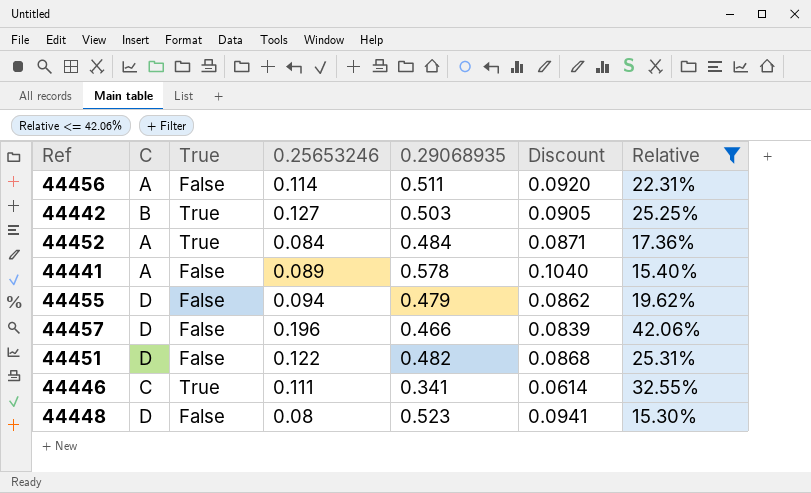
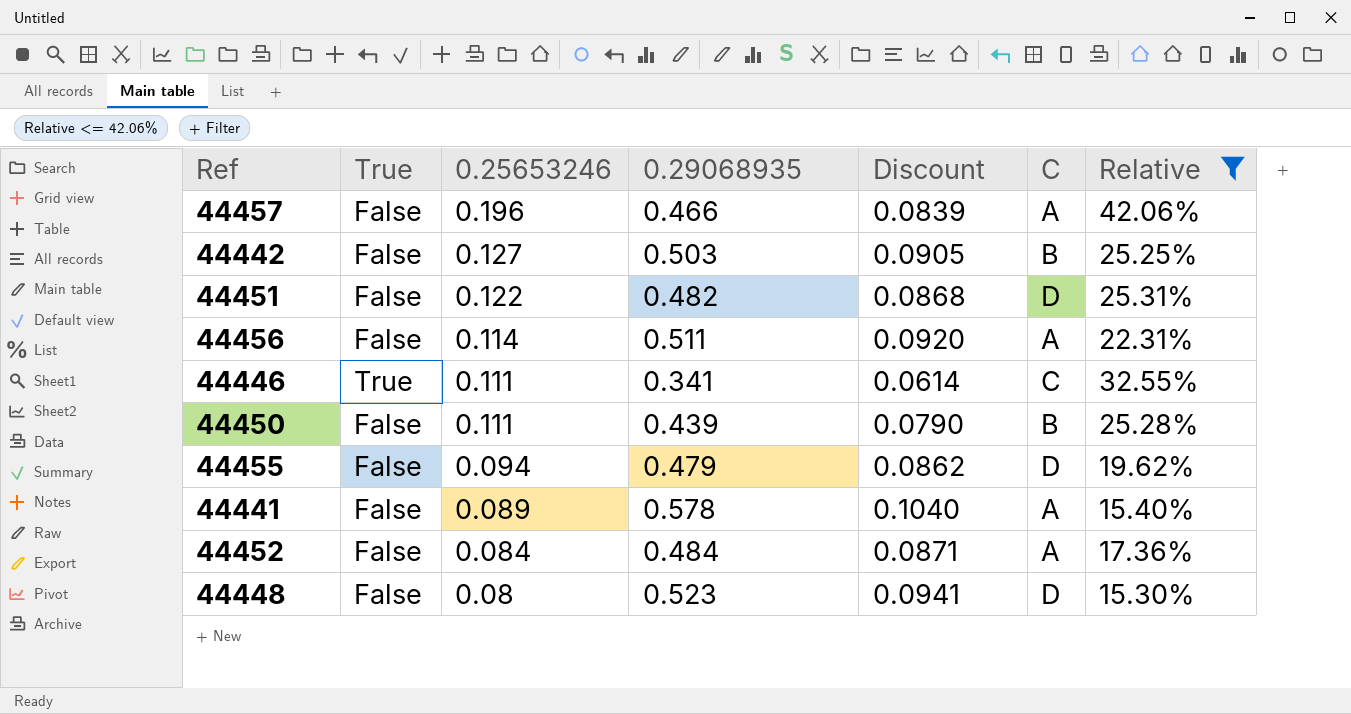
row order: none -> 0.25653246 descending
column C | position: 2 -> 6
44457 | C: D -> A
44442 | True: True -> False
row 44450: none -> False | 0.111 | 0.439 | 0.0790 | B | 25.28%
44452 | True: True -> False

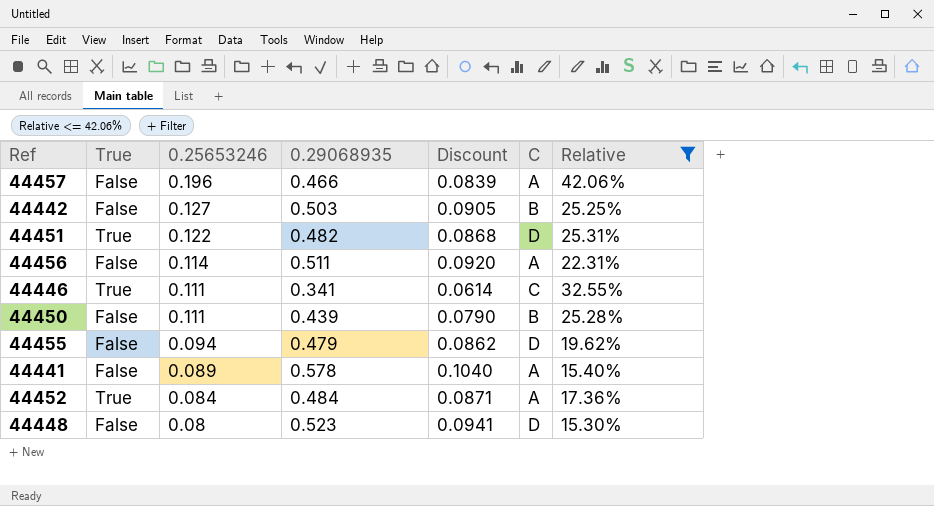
44451 | True: False -> True
44452 | True: False -> True

